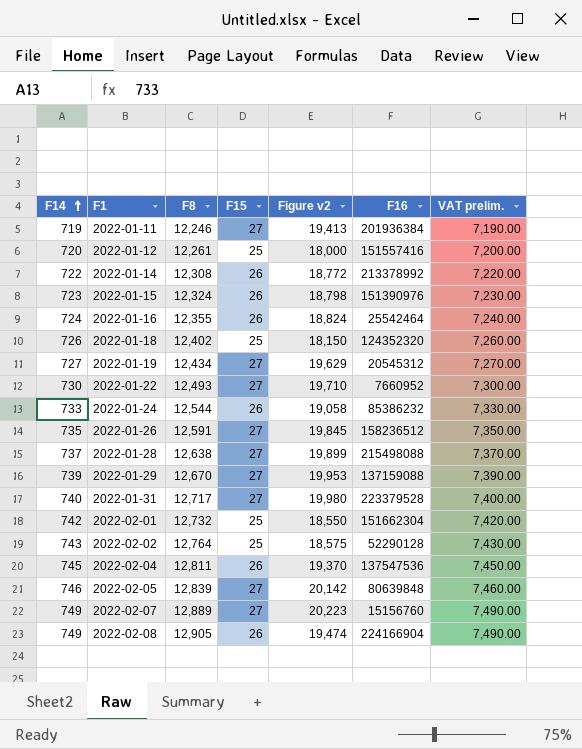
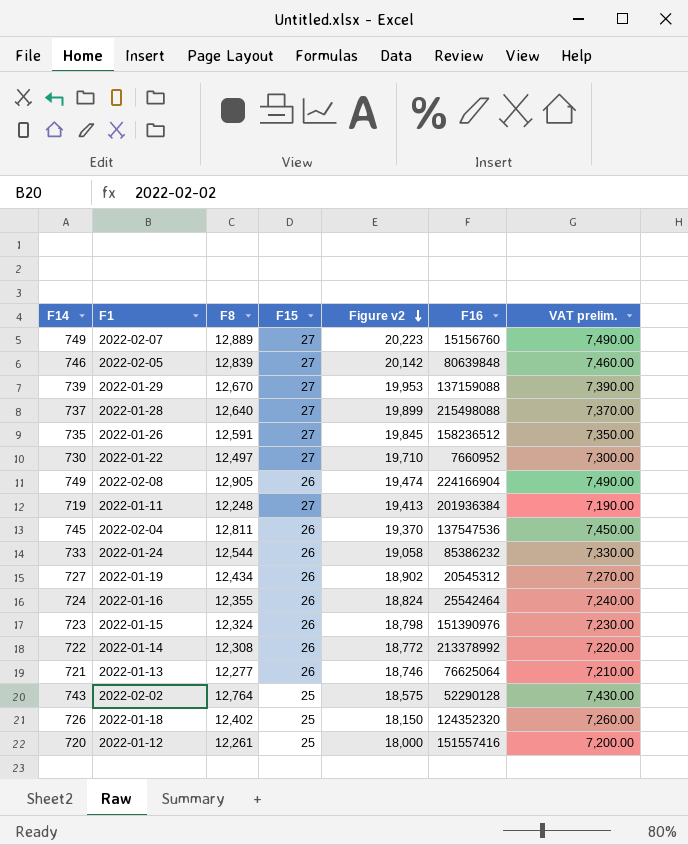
row order: F14 ascending -> Figure v2 descending
row 2022-01-31: 740 | 12,717 | 27 | 19,980 | 223379528 | 7,400.00 -> none
row 2022-02-01: 742 | 12,732 | 25 | 18,550 | 151662304 | 7,420.00 -> none
2022-01-28 | F8: 12,638 -> 12,640
2022-01-22 | F8: 12,493 -> 12,497
2022-01-11 | F8: 12,246 -> 12,248
2022-01-19 | F15: 27 -> 26
2022-01-19 | Figure v2: 19,629 -> 18,902
row 2022-01-13: none -> 721 | 12,277 | 26 | 18,746 | 76625064 | 7,210.00

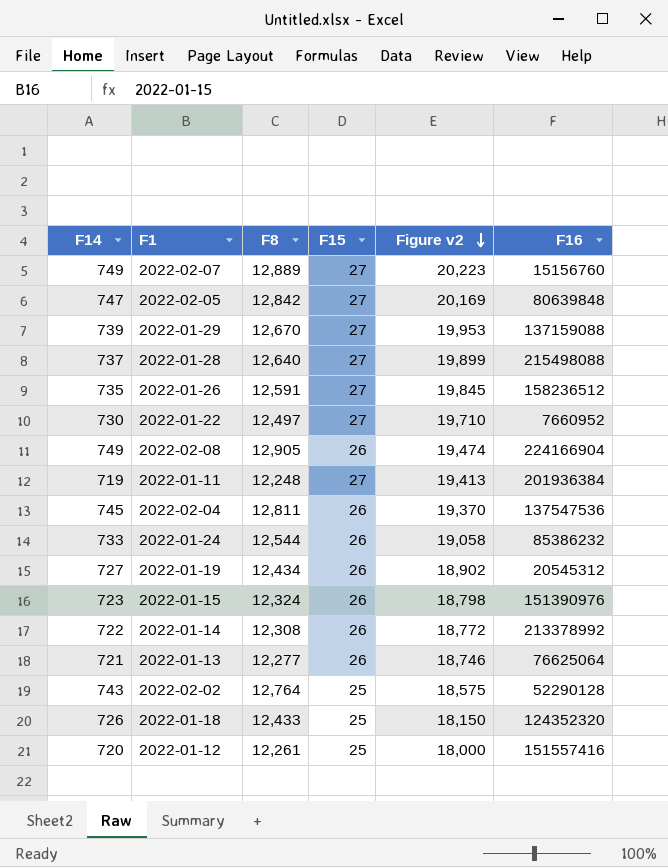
column VAT prelim. | formula: [F14] * 10 -> none
row 2022-01-16: 724 | 12,355 | 26 | 18,824 | 25542464 | 7,240.00 -> none
2022-02-05 | F14: 746 -> 747
2022-02-05 | F8: 12,839 -> 12,842
2022-02-05 | Figure v2: 20,142 -> 20,169
2022-01-18 | F8: 12,402 -> 12,433

